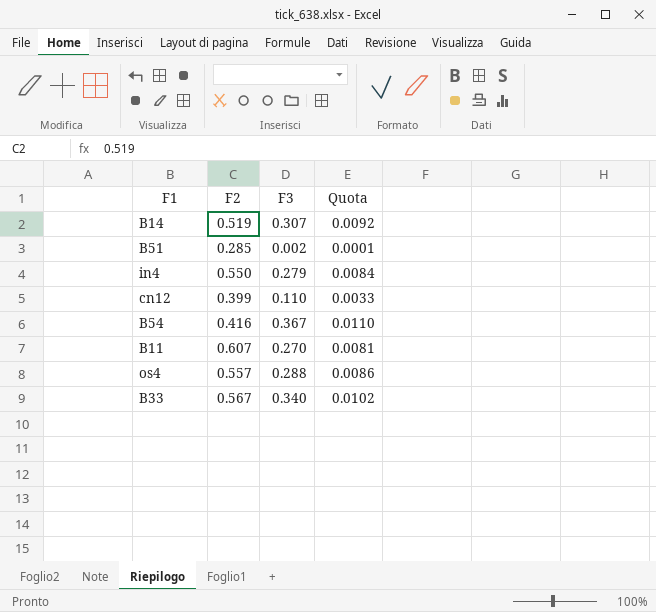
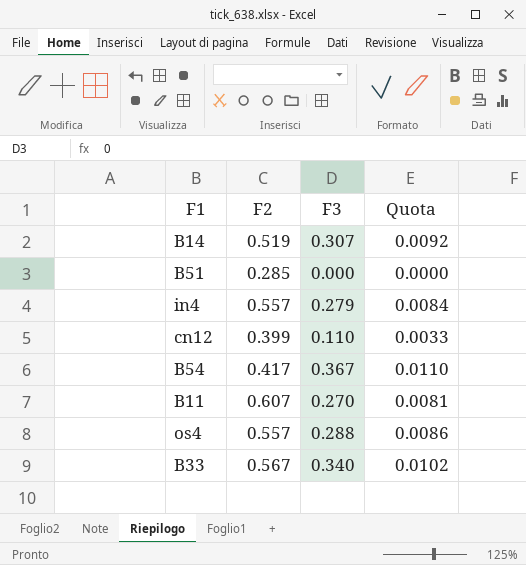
B51 | F3: 0.002 -> 0.000
B51 | Quota: 0.0001 -> 0.0000
in4 | F2: 0.550 -> 0.557
B54 | F2: 0.416 -> 0.417

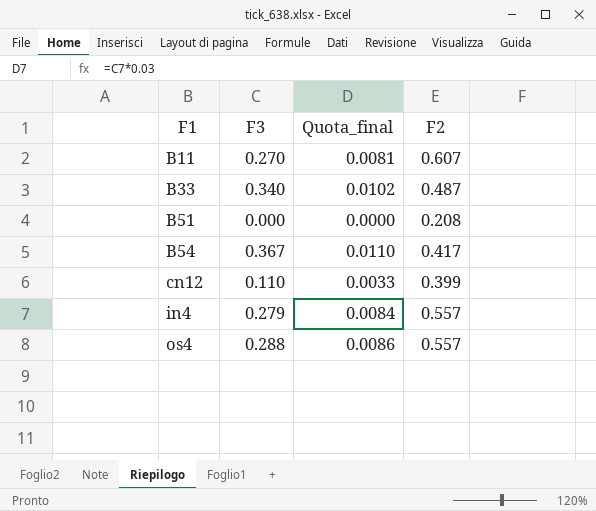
row order: none -> F1 ascending
column name: Quota -> Quota_final
column F2 | position: 2 -> 4
row B14: 0.519 | 0.307 | 0.0092 -> none
B33 | F2: 0.567 -> 0.487
B51 | F2: 0.285 -> 0.208

